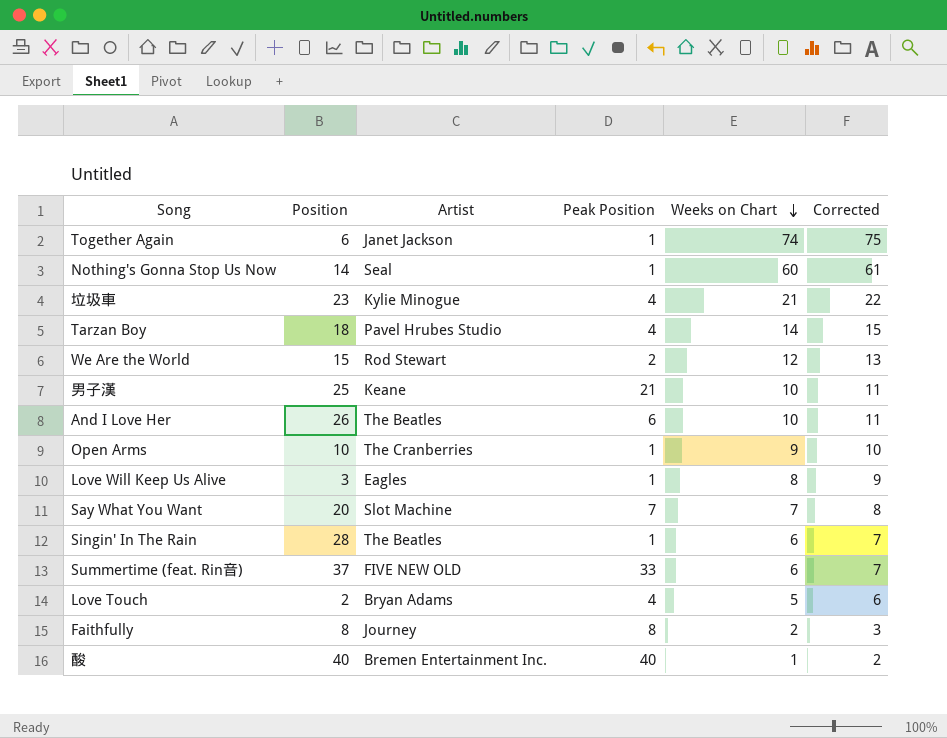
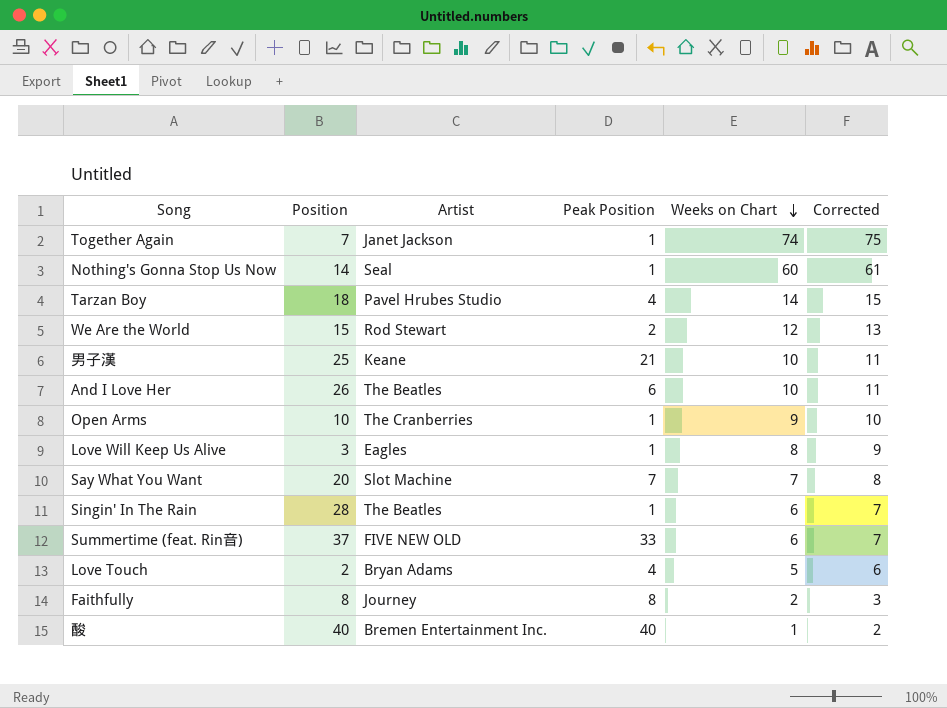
row 垃圾車: 23 | Kylie Minogue | 4 | 21 | 22 -> none
Together Again | Position: 6 -> 7

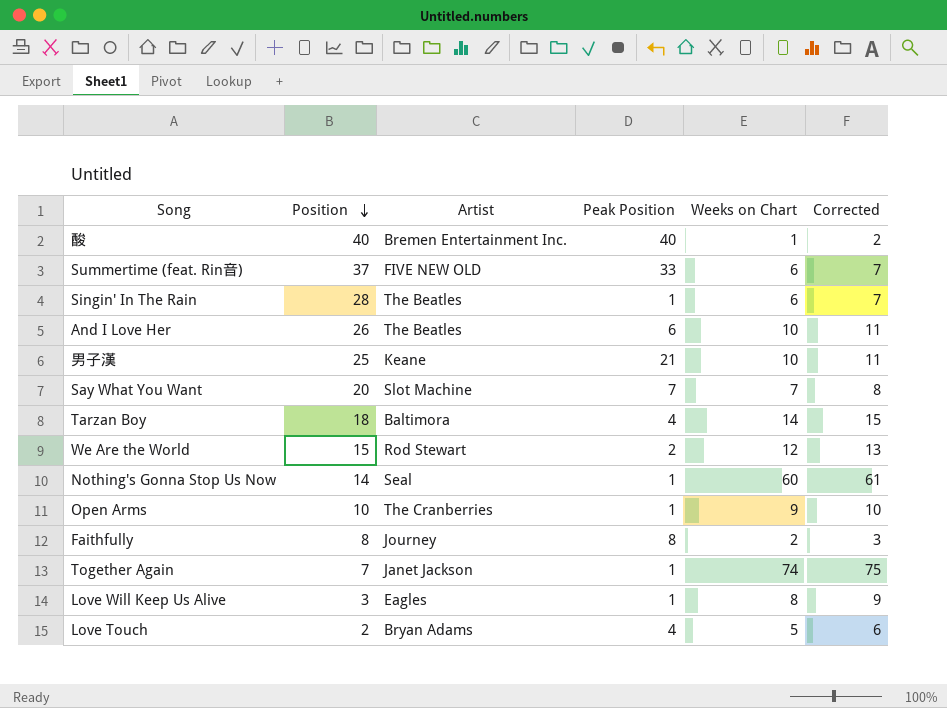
row order: Weeks on Chart descending -> Position descending
Tarzan Boy | Artist: Pavel Hrubes Studio -> Baltimora

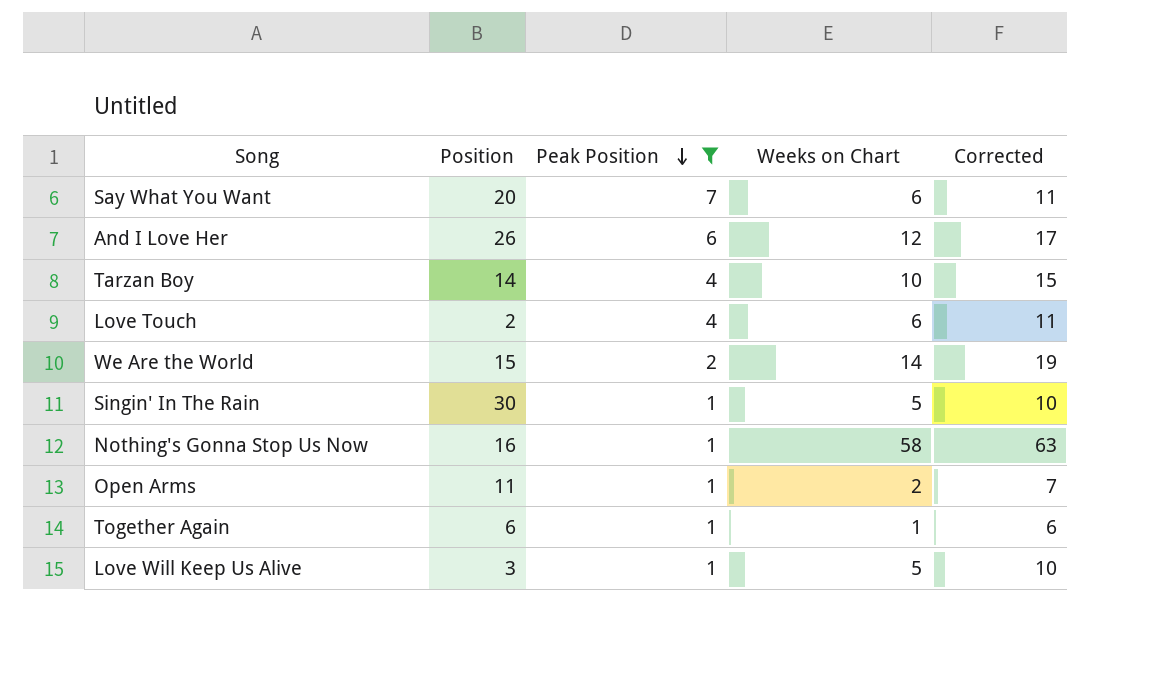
filter: none -> Peak Position <= 7
row order: Position descending -> Peak Position descending
column Artist | position: 3 -> none
column Corrected | formula: [Weeks on Chart] + 1 -> [Weeks on Chart] + 5
Say What You Want | Weeks on Chart: 7 -> 6
And I Love Her | Weeks on Chart: 10 -> 12
Tarzan Boy | Position: 18 -> 14
Tarzan Boy | Weeks on Chart: 14 -> 10
Love Touch | Weeks on Chart: 5 -> 6
We Are the World | Weeks on Chart: 12 -> 14
Singin' In The Rain | Position: 28 -> 30
Singin' In The Rain | Weeks on Chart: 6 -> 5
Nothing's Gonna Stop Us Now | Position: 14 -> 16
Nothing's Gonna Stop Us Now | Weeks on Chart: 60 -> 58
Open Arms | Position: 10 -> 11
Open Arms | Weeks on Chart: 9 -> 2
Together Again | Position: 7 -> 6
Together Again | Weeks on Chart: 74 -> 1
Love Will Keep Us Alive | Weeks on Chart: 8 -> 5

